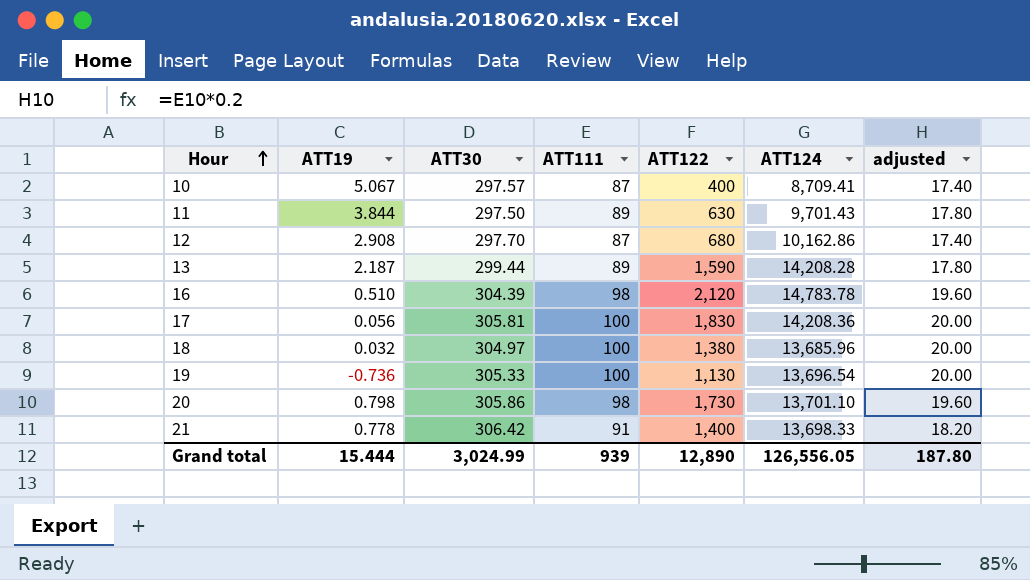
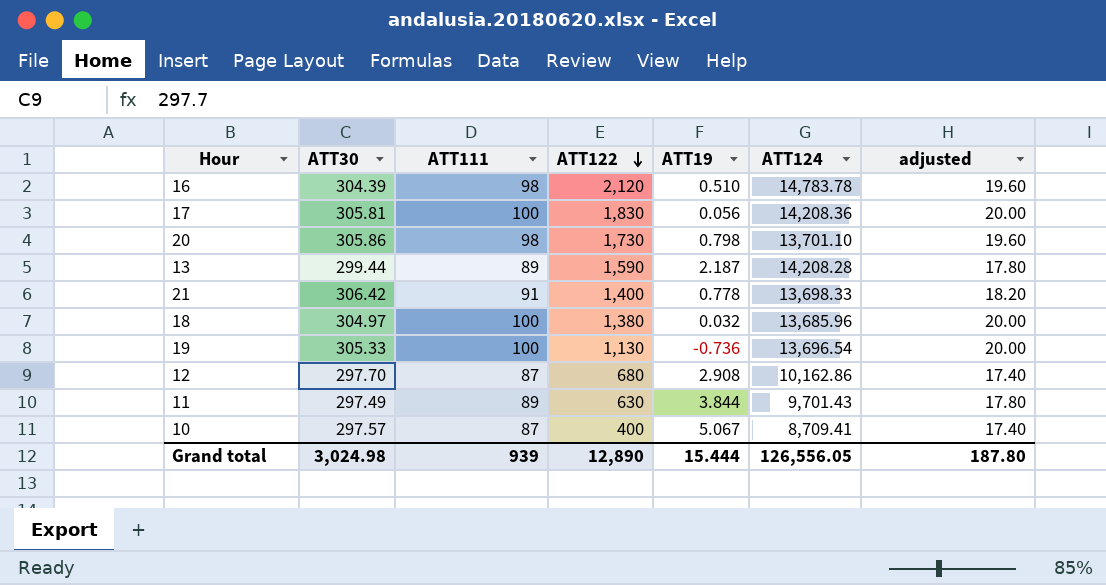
row order: Hour ascending -> ATT122 descending
column ATT19 | position: 2 -> 5
11 | ATT30: 297.50 -> 297.49
Grand total | ATT30: 3,024.99 -> 3,024.98

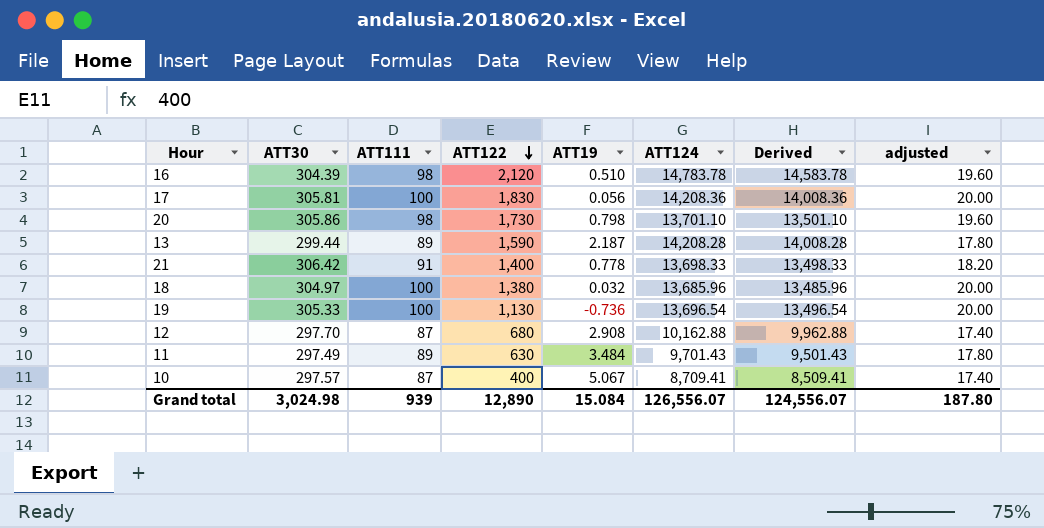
column Derived | formula: none -> [ATT124] - 200
12 | ATT124: 10,162.86 -> 10,162.88
11 | ATT19: 3.844 -> 3.484
Grand total | ATT19: 15.444 -> 15.084
Grand total | ATT124: 126,556.05 -> 126,556.07

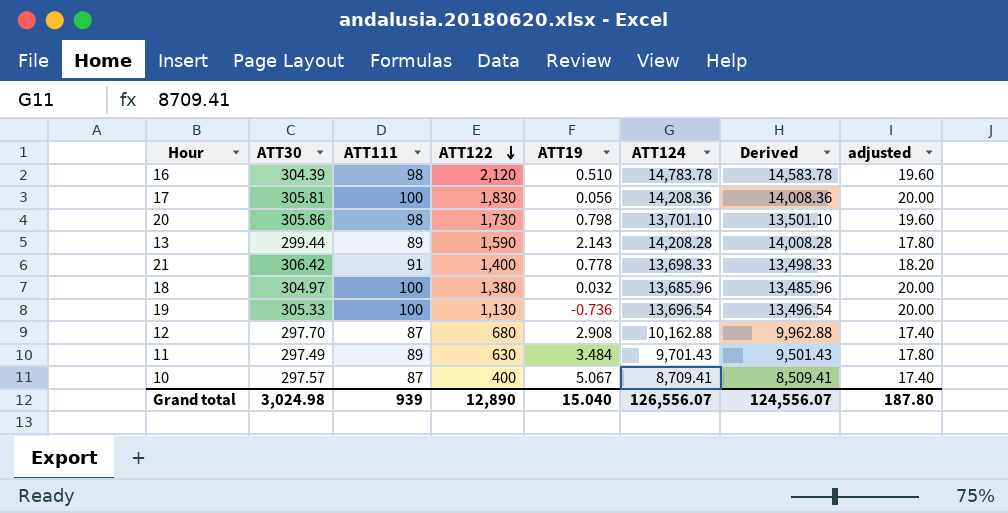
13 | ATT19: 2.187 -> 2.143
Grand total | ATT19: 15.084 -> 15.040

